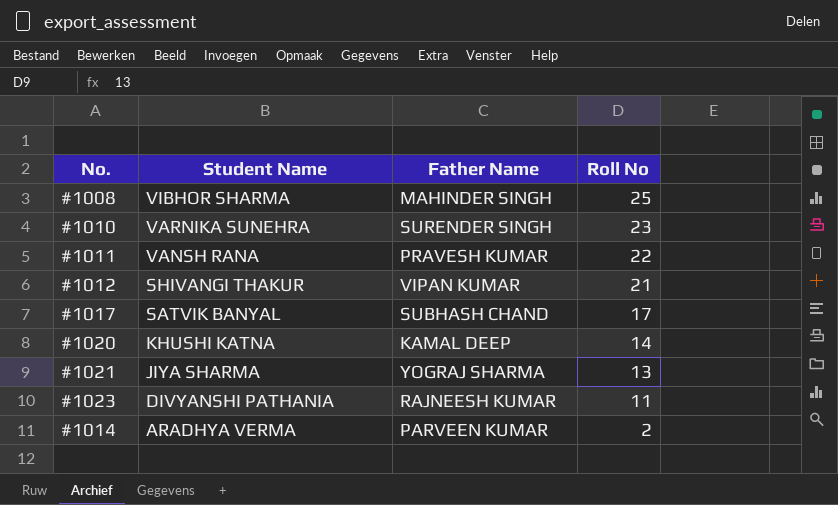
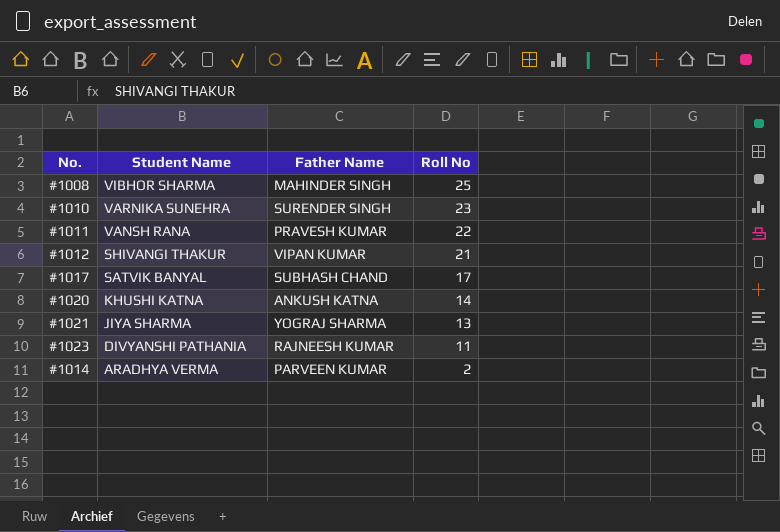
#1020 | Father Name: KAMAL DEEP -> ANKUSH KATNA

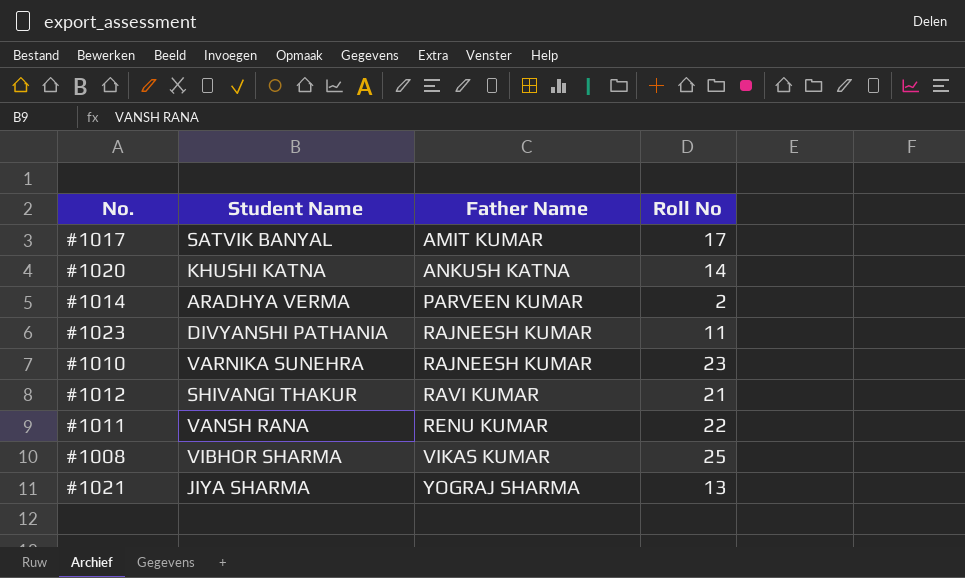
row order: Student Name descending -> Father Name ascending
#1017 | Father Name: SUBHASH CHAND -> AMIT KUMAR
#1010 | Father Name: SURENDER SINGH -> RAJNEESH KUMAR
#1012 | Father Name: VIPAN KUMAR -> RAVI KUMAR
#1011 | Father Name: PRAVESH KUMAR -> RENU KUMAR
#1008 | Father Name: MAHINDER SINGH -> VIKAS KUMAR

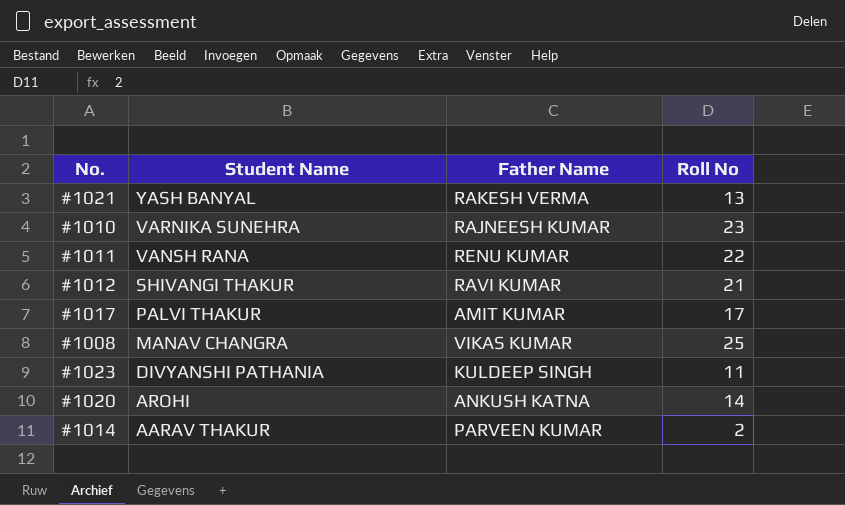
row order: Father Name ascending -> Student Name descending
#1021 | Student Name: JIYA SHARMA -> YASH BANYAL
#1021 | Father Name: YOGRAJ SHARMA -> RAKESH VERMA
#1017 | Student Name: SATVIK BANYAL -> PALVI THAKUR
#1008 | Student Name: VIBHOR SHARMA -> MANAV CHANGRA
#1023 | Father Name: RAJNEESH KUMAR -> KULDEEP SINGH
#1020 | Student Name: KHUSHI KATNA -> AROHI
#1014 | Student Name: ARADHYA VERMA -> AARAV THAKUR

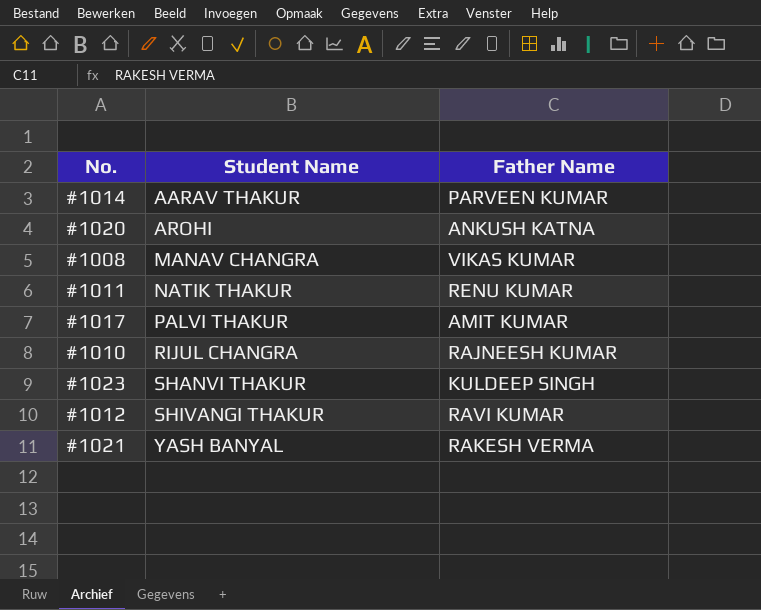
row order: Student Name descending -> Student Name ascending
column Roll No | position: 4 -> none
#1011 | Student Name: VANSH RANA -> NATIK THAKUR
#1010 | Student Name: VARNIKA SUNEHRA -> RIJUL CHANGRA
#1023 | Student Name: DIVYANSHI PATHANIA -> SHANVI THAKUR

